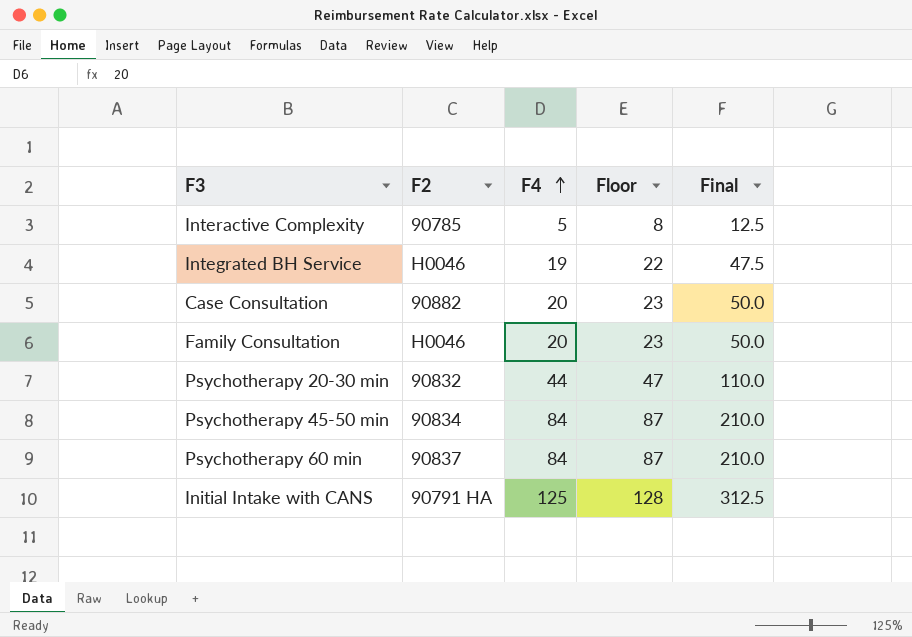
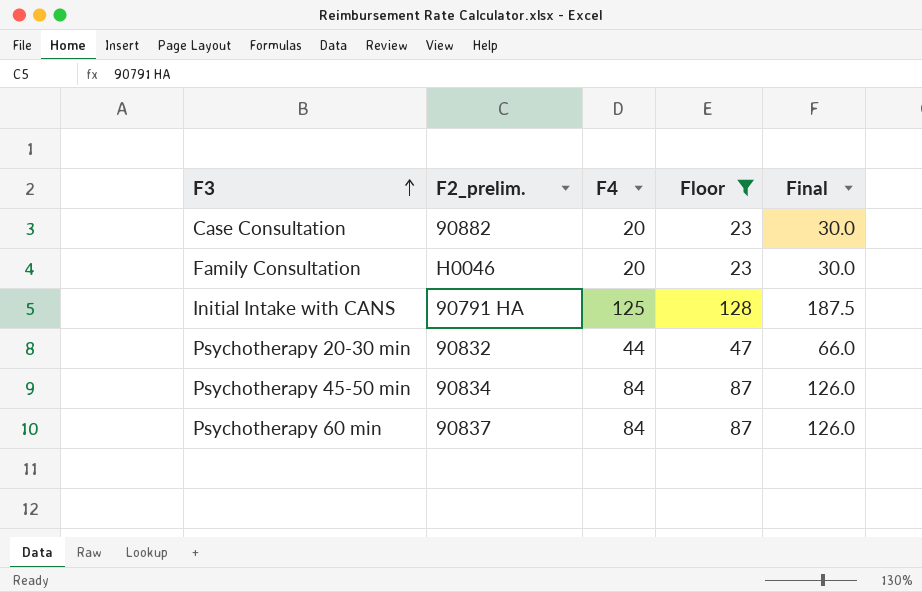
filter: none -> Floor >= 23
row order: F4 ascending -> F3 ascending
column name: F2 -> F2_prelim.
column Final | formula: [F4] * 2.5 -> [F4] * 1.5

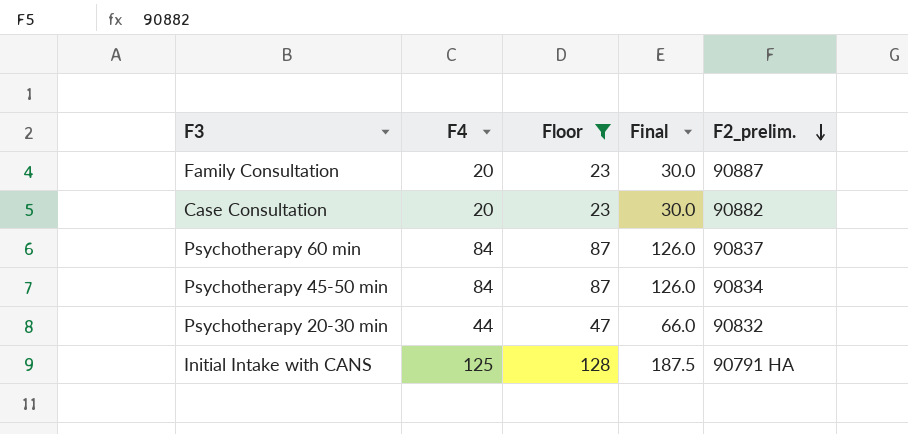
row order: F3 ascending -> F2_prelim. descending
column F2_prelim. | position: 2 -> 5
Family Consultation | F2_prelim.: H0046 -> 90887

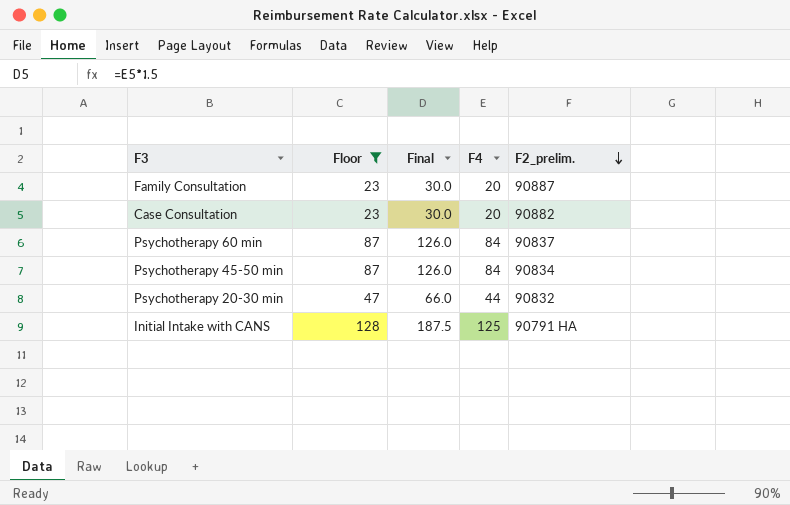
column F4 | position: 2 -> 4

